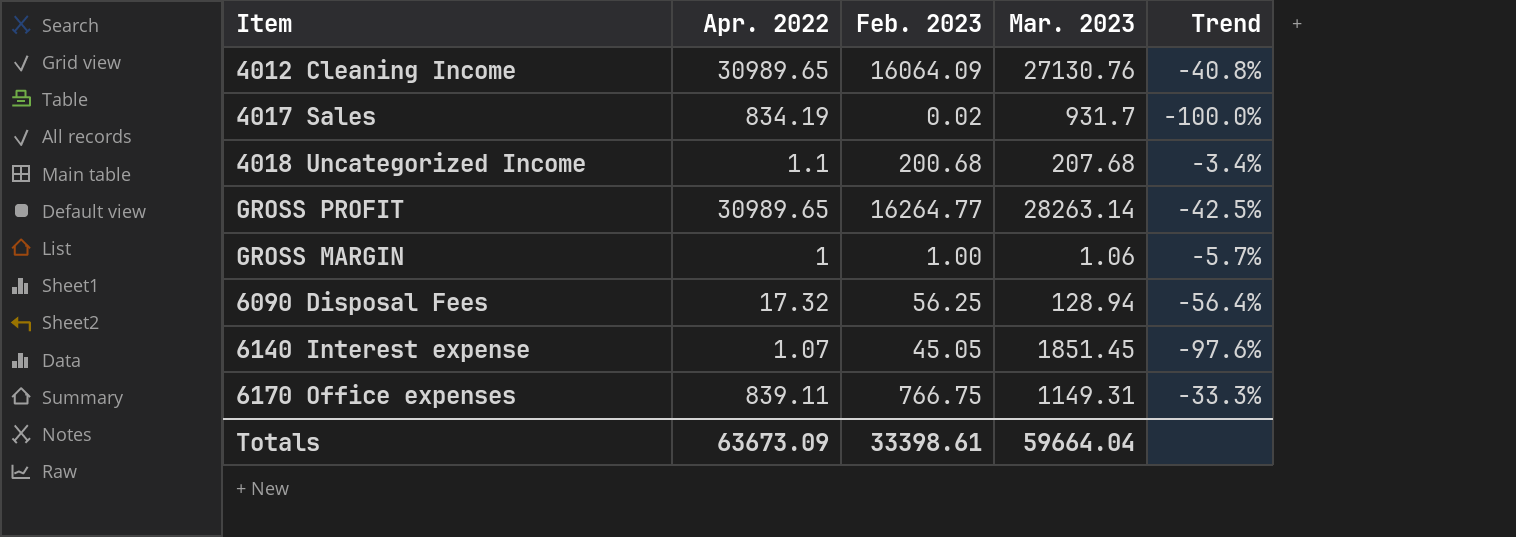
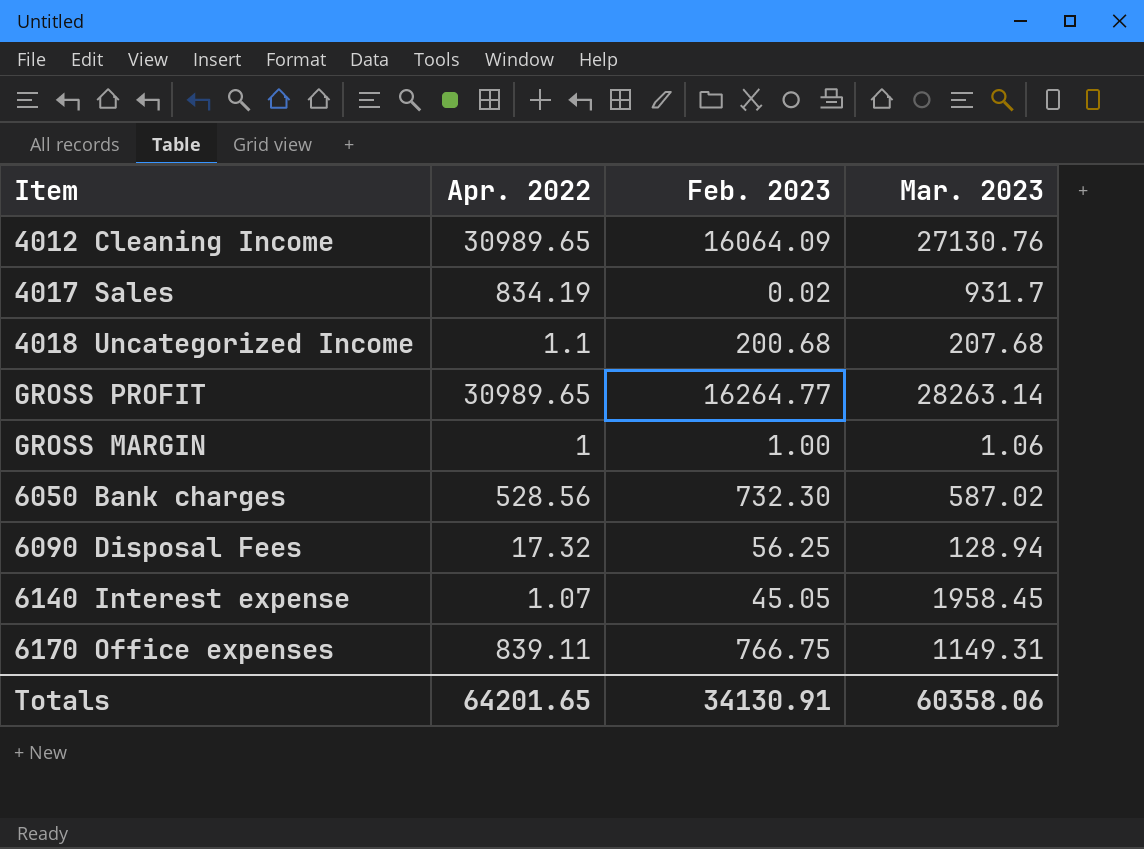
column Trend | formula: ([Feb. 2023] - [Mar. 2023]) / [Mar. 2023] -> none
row 6050 Bank charges: none -> 528.56 | 732.30 | 587.02
6140 Interest expense | Mar. 2023: 1851.45 -> 1958.45
Totals | Apr. 2022: 63673.09 -> 64201.65
Totals | Feb. 2023: 33398.61 -> 34130.91
Totals | Mar. 2023: 59664.04 -> 60358.06

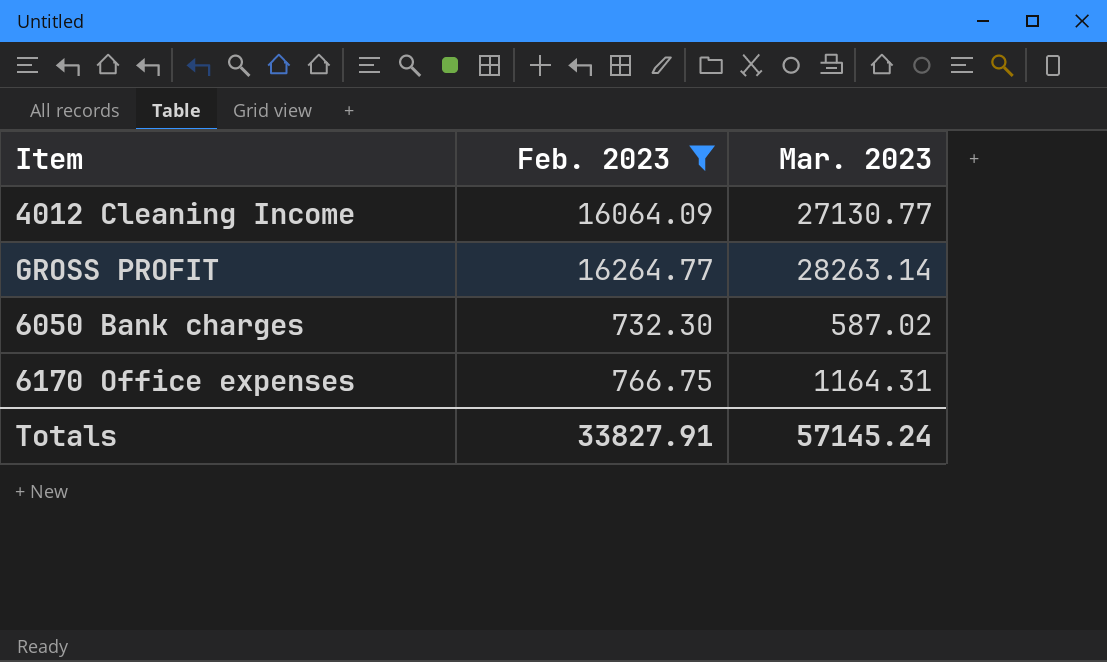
filter: none -> Feb. 2023 >= 732.30
column Apr. 2022 | position: 2 -> none
4012 Cleaning Income | Mar. 2023: 27130.76 -> 27130.77
6170 Office expenses | Mar. 2023: 1149.31 -> 1164.31
Totals | Feb. 2023: 34130.91 -> 33827.91
Totals | Mar. 2023: 60358.06 -> 57145.24

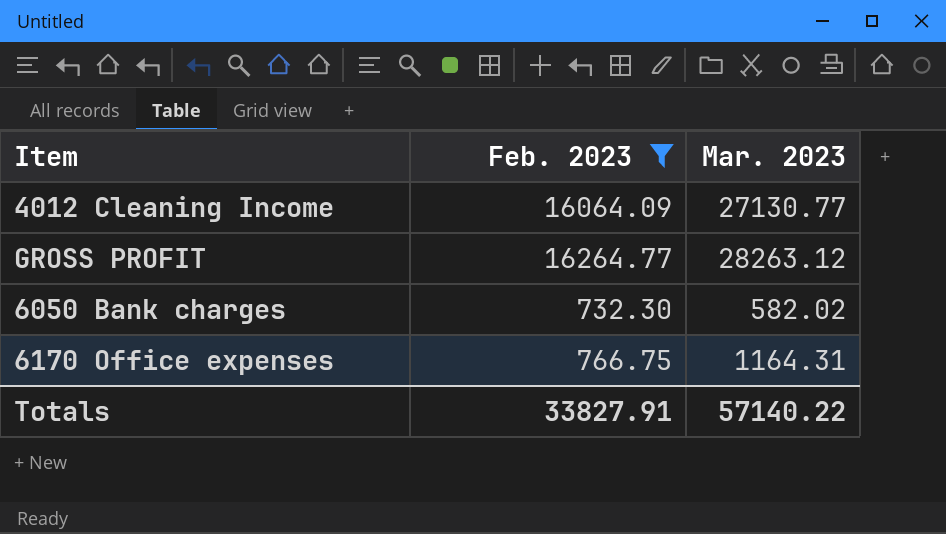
GROSS PROFIT | Mar. 2023: 28263.14 -> 28263.12
6050 Bank charges | Mar. 2023: 587.02 -> 582.02
Totals | Mar. 2023: 57145.24 -> 57140.22

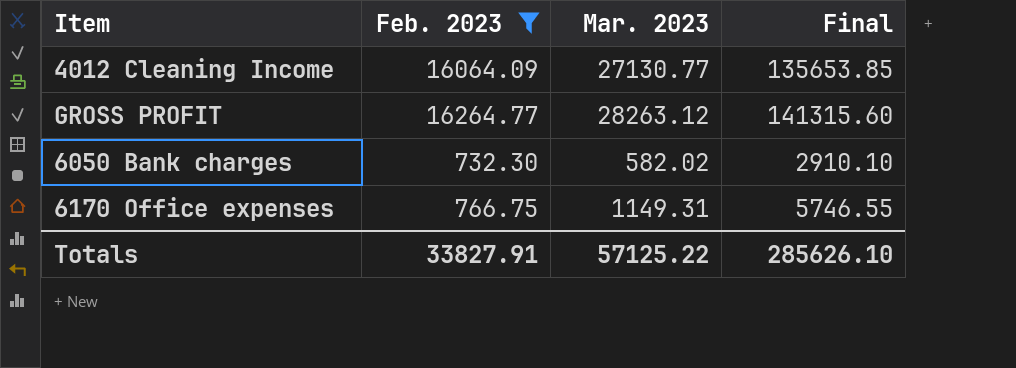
column Final | formula: none -> [Mar. 2023] * 5
6170 Office expenses | Mar. 2023: 1164.31 -> 1149.31
Totals | Mar. 2023: 57140.22 -> 57125.22

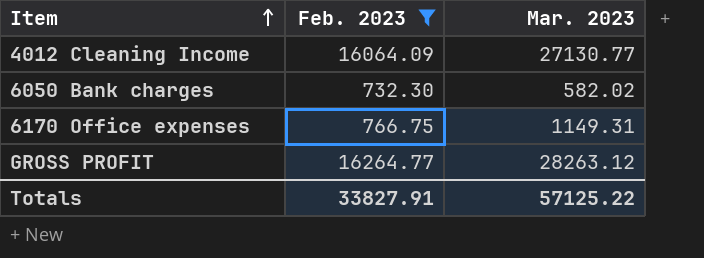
row order: none -> Item ascending
column Final | formula: [Mar. 2023] * 5 -> none

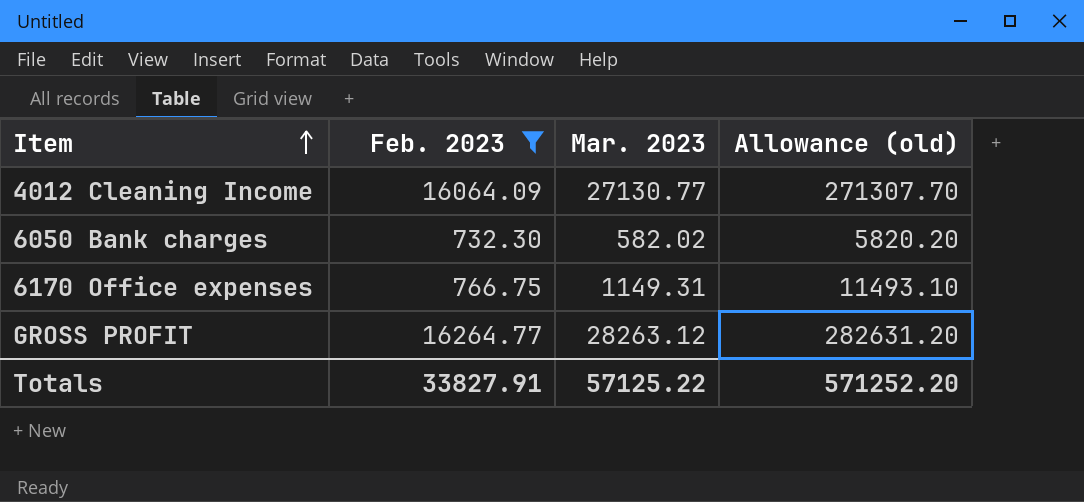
column Allowance (old) | formula: none -> [Mar. 2023] * 10

